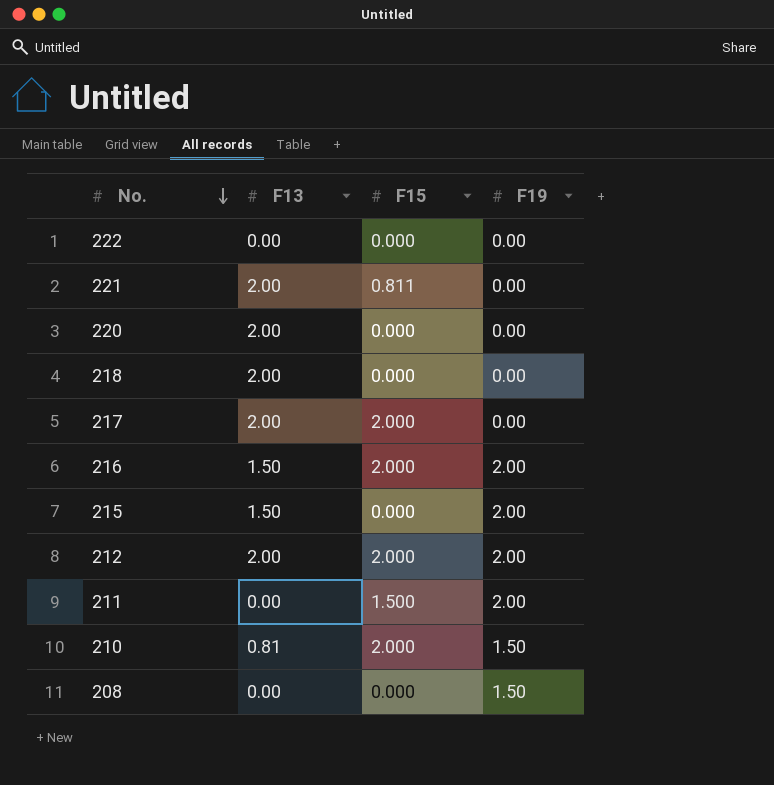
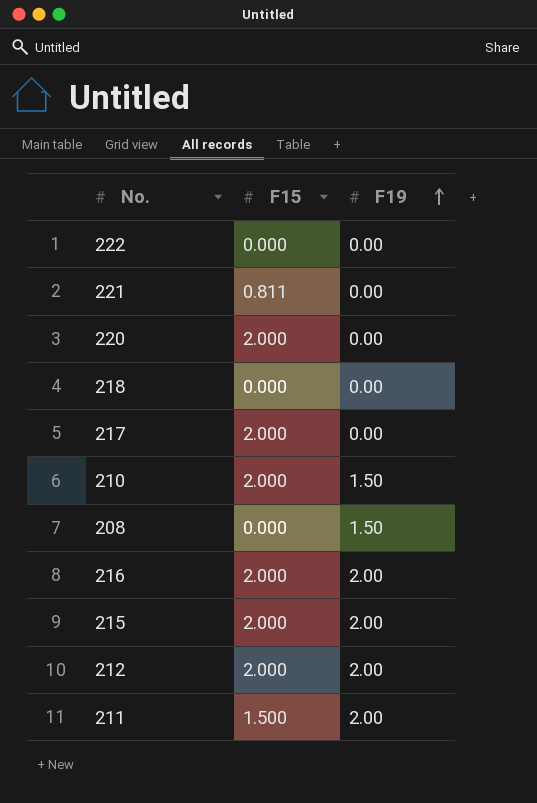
row order: No. descending -> F19 ascending
column F13 | position: 2 -> none
220 | F15: 0.000 -> 2.000
215 | F15: 0.000 -> 2.000

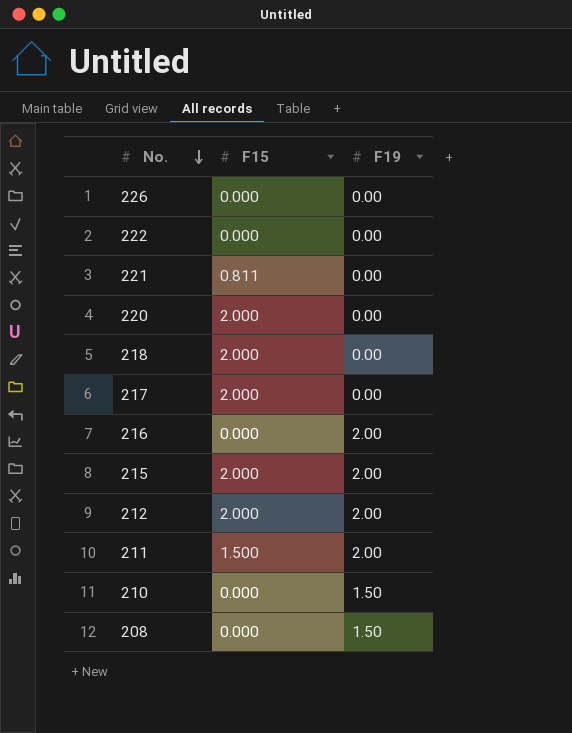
row order: F19 ascending -> No. descending
row 226: none -> 0.000 | 0.00
218 | F15: 0.000 -> 2.000
216 | F15: 2.000 -> 0.000
210 | F15: 2.000 -> 0.000

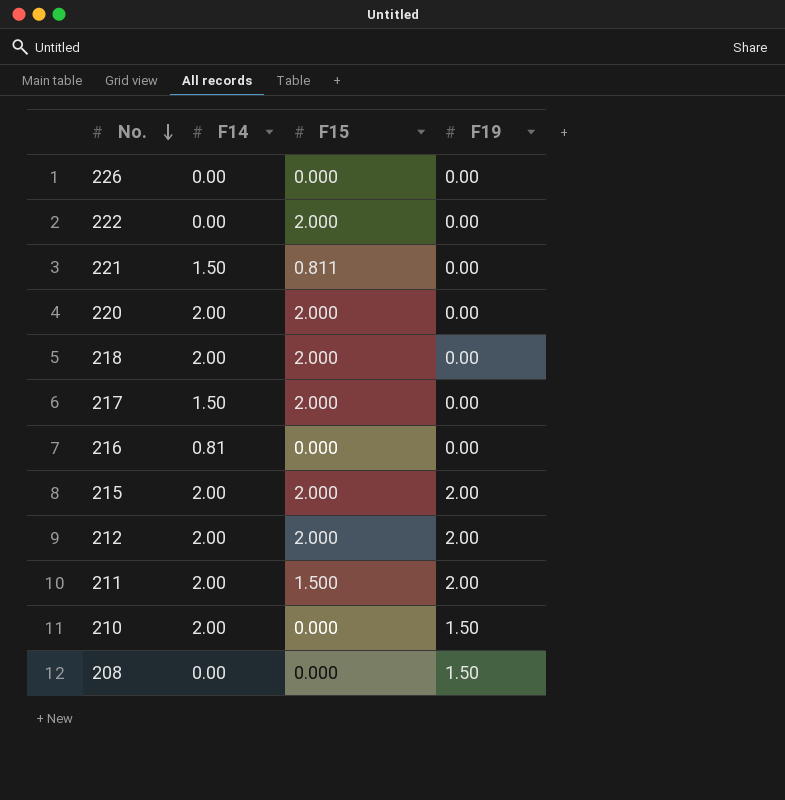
column F14 | position: none -> 2
222 | F15: 0.000 -> 2.000
216 | F19: 2.00 -> 0.00

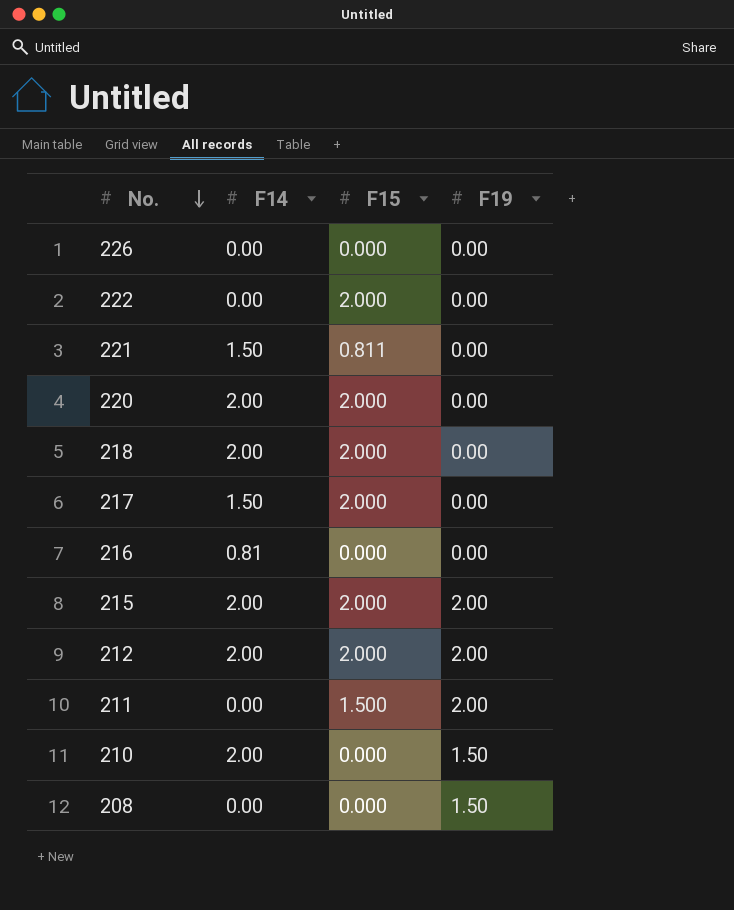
211 | F14: 2.00 -> 0.00

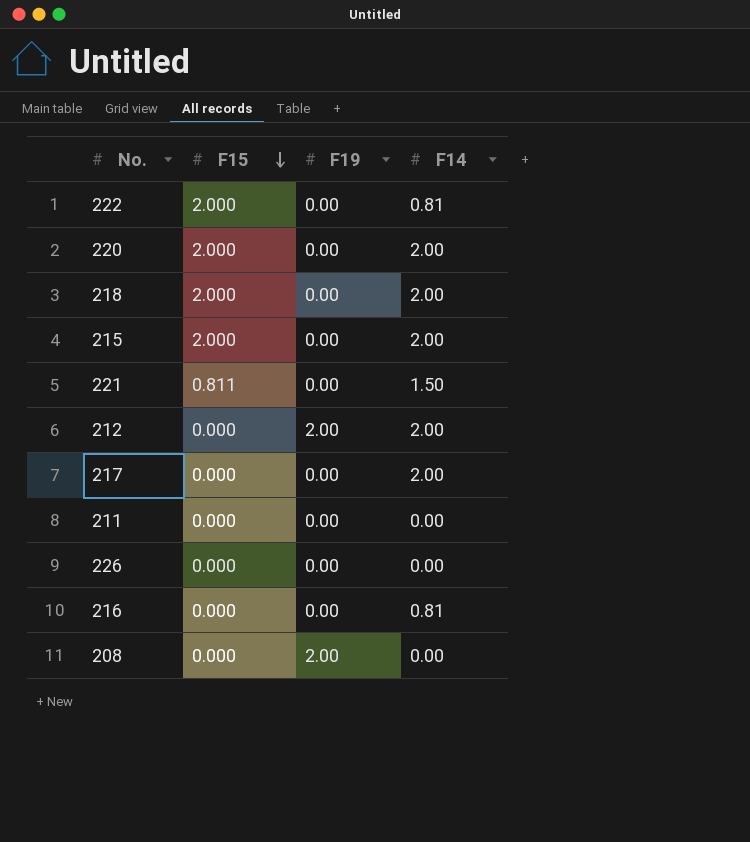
row order: No. descending -> F15 descending
column F14 | position: 2 -> 4
row 210: 2.00 | 0.000 | 1.50 -> none
222 | F14: 0.00 -> 0.81
215 | F19: 2.00 -> 0.00
212 | F15: 2.000 -> 0.000
217 | F15: 2.000 -> 0.000
217 | F14: 1.50 -> 2.00
211 | F15: 1.500 -> 0.000
211 | F19: 2.00 -> 0.00
208 | F19: 1.50 -> 2.00

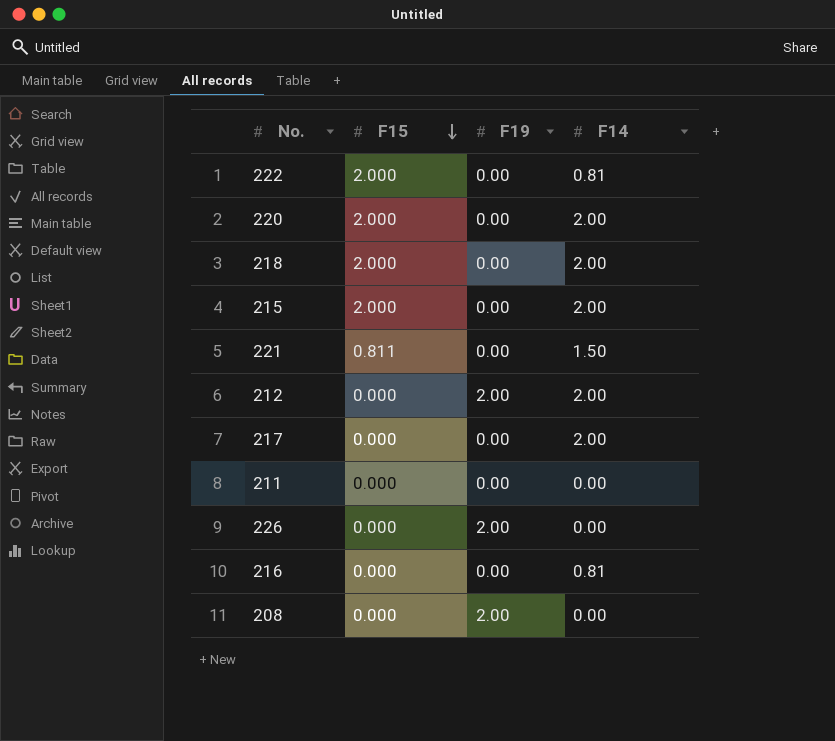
226 | F19: 0.00 -> 2.00

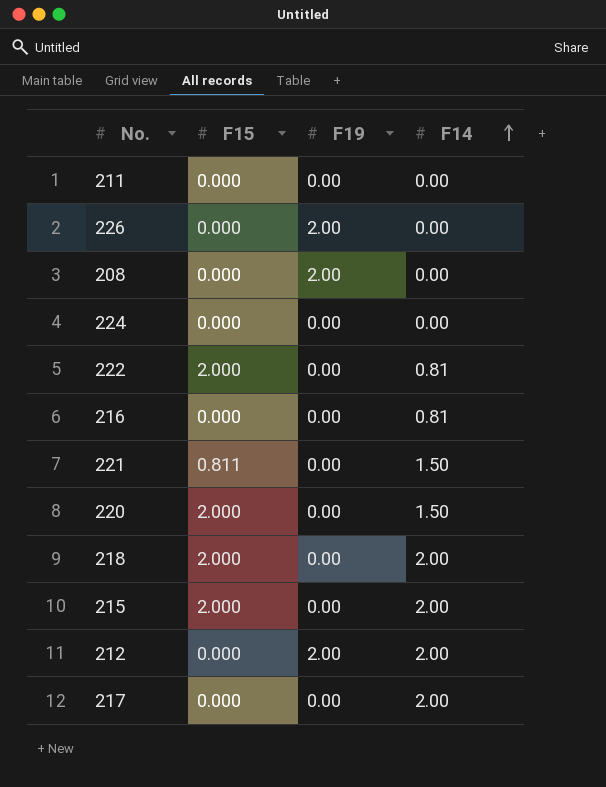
row order: F15 descending -> F14 ascending
row 224: none -> 0.000 | 0.00 | 0.00
220 | F14: 2.00 -> 1.50

